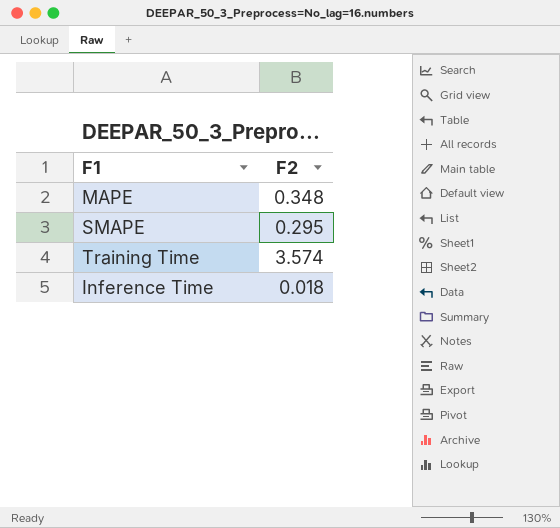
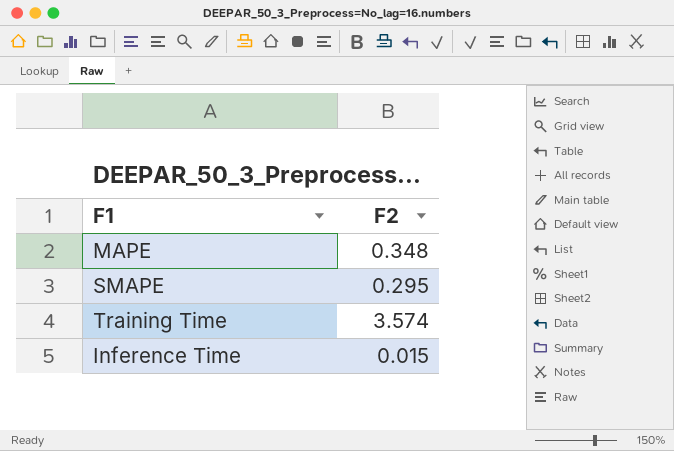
Inference Time | F2: 0.018 -> 0.015

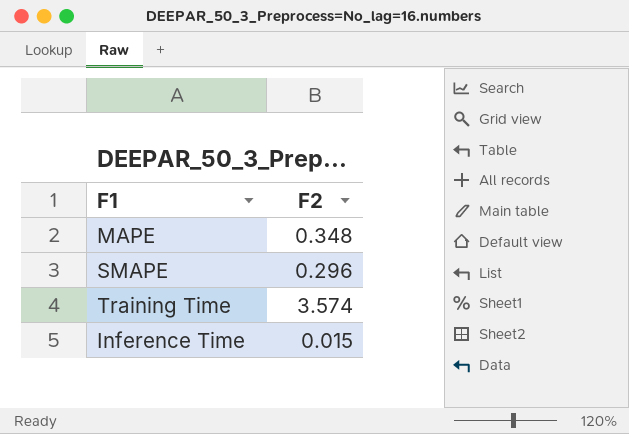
SMAPE | F2: 0.295 -> 0.296

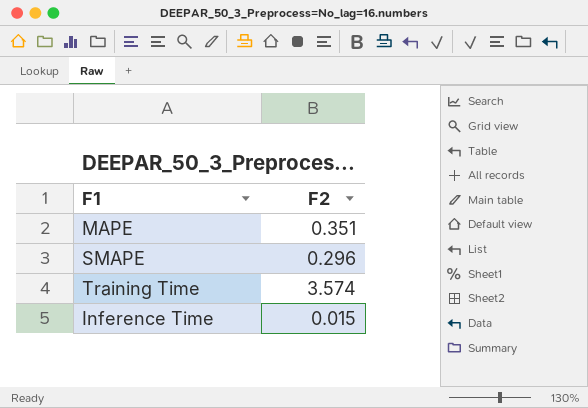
MAPE | F2: 0.348 -> 0.351

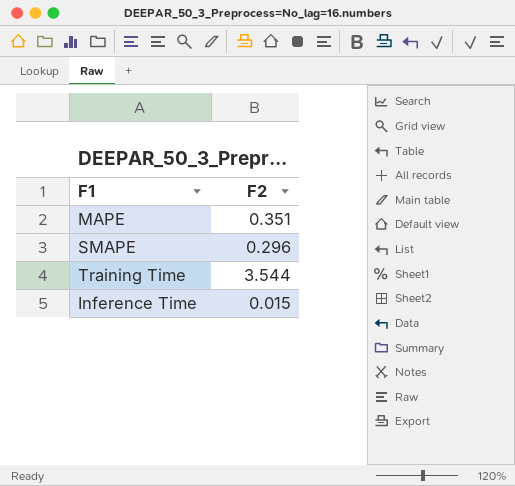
Training Time | F2: 3.574 -> 3.544

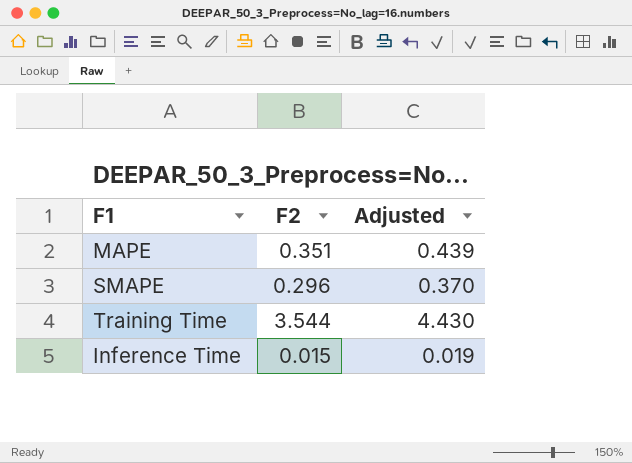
column Adjusted | formula: none -> [F2] * 1.25

